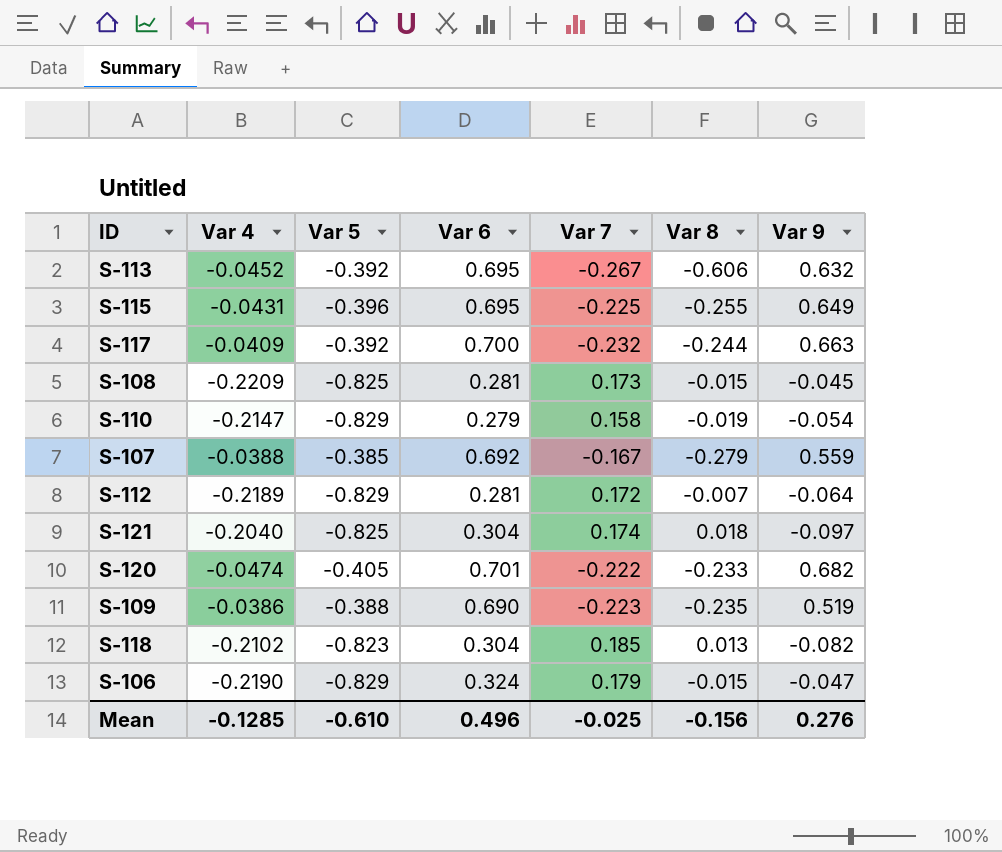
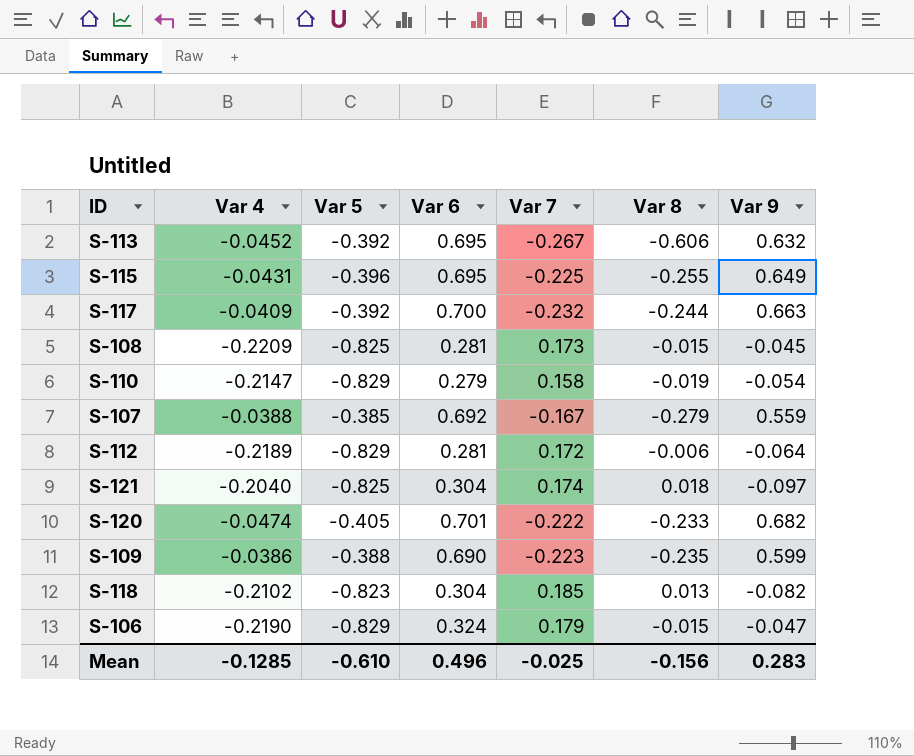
S-112 | Var 8: -0.007 -> -0.006
S-109 | Var 9: 0.519 -> 0.599
Mean | Var 9: 0.276 -> 0.283

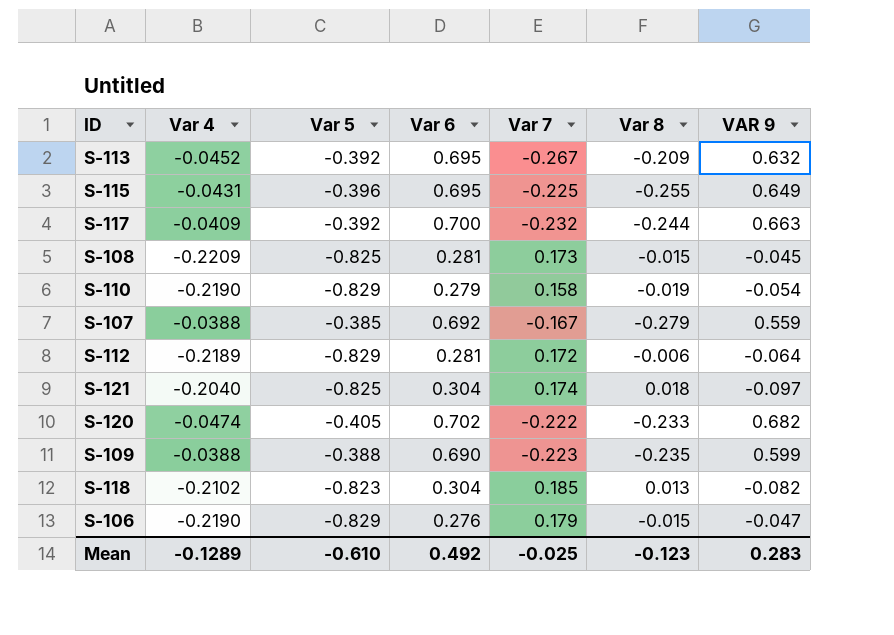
column name: Var 9 -> VAR 9
S-113 | Var 8: -0.606 -> -0.209
S-110 | Var 4: -0.2147 -> -0.2190
S-120 | Var 6: 0.701 -> 0.702
S-109 | Var 4: -0.0386 -> -0.0388
S-106 | Var 6: 0.324 -> 0.276
Mean | Var 4: -0.1285 -> -0.1289
Mean | Var 6: 0.496 -> 0.492
Mean | Var 8: -0.156 -> -0.123

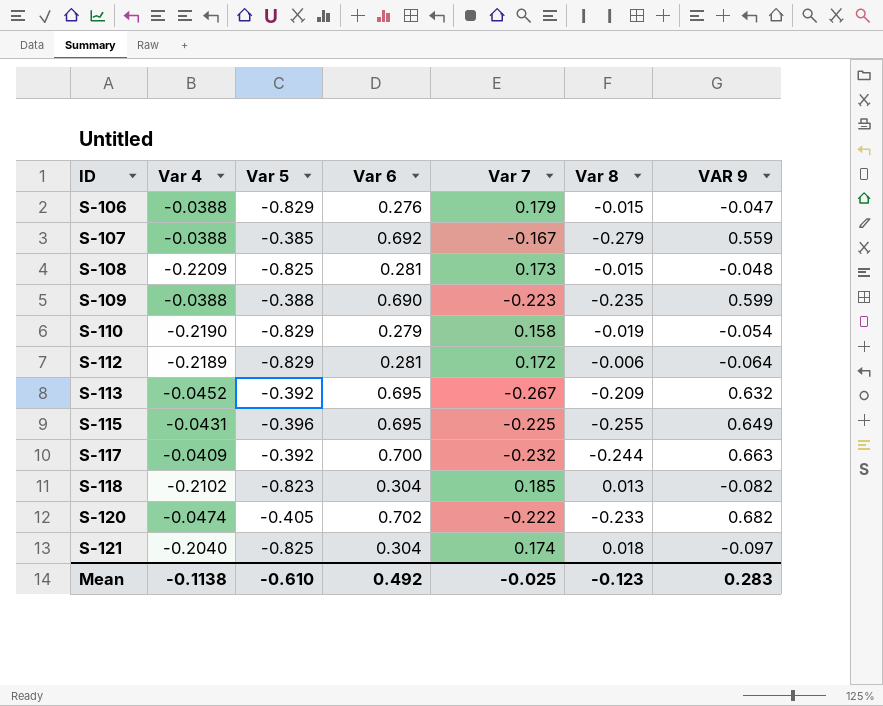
row order: none -> ID ascending
S-106 | Var 4: -0.2190 -> -0.0388
S-108 | VAR 9: -0.045 -> -0.048
Mean | Var 4: -0.1289 -> -0.1138

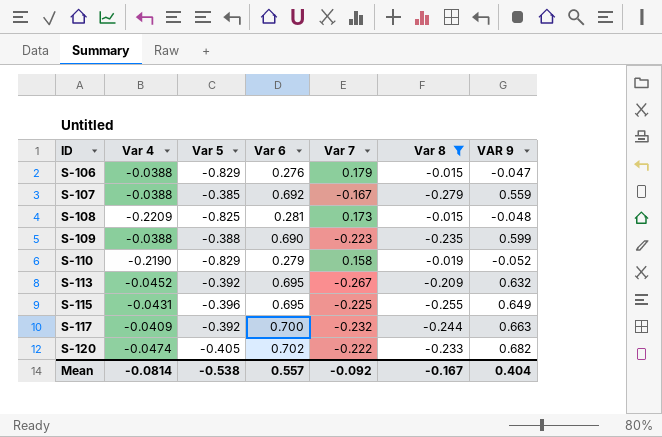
filter: none -> Var 8 <= -0.015
S-110 | VAR 9: -0.054 -> -0.052
Mean | Var 4: -0.1138 -> -0.0814
Mean | Var 5: -0.610 -> -0.538
Mean | Var 6: 0.492 -> 0.557
Mean | Var 7: -0.025 -> -0.092
Mean | Var 8: -0.123 -> -0.167
Mean | VAR 9: 0.283 -> 0.404

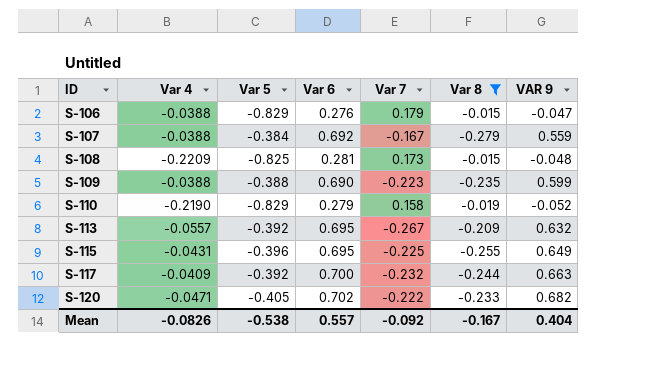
S-107 | Var 5: -0.385 -> -0.384
S-113 | Var 4: -0.0452 -> -0.0557
S-120 | Var 4: -0.0474 -> -0.0471
Mean | Var 4: -0.0814 -> -0.0826

